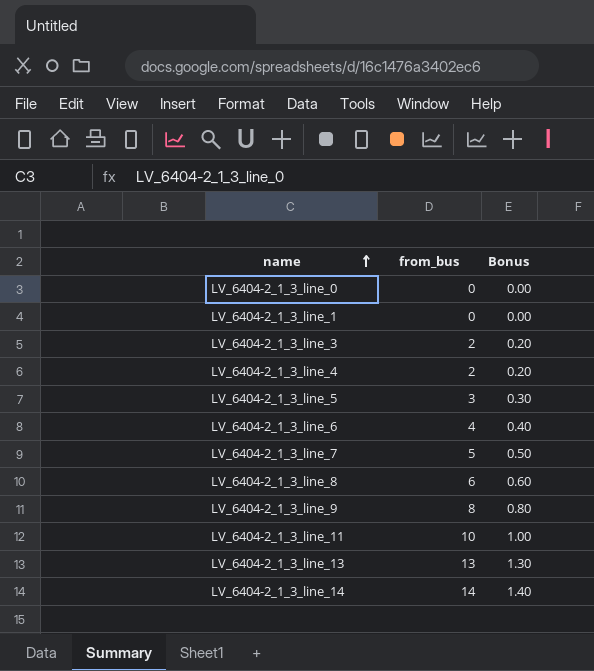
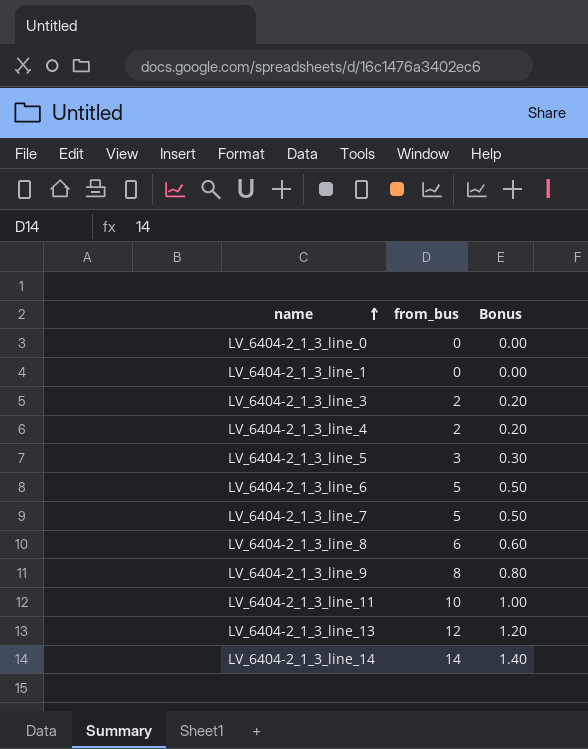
LV_6404-2_1_3_line_6 | from_bus: 4 -> 5
LV_6404-2_1_3_line_6 | Bonus: 0.40 -> 0.50
LV_6404-2_1_3_line_13 | from_bus: 13 -> 12
LV_6404-2_1_3_line_13 | Bonus: 1.30 -> 1.20

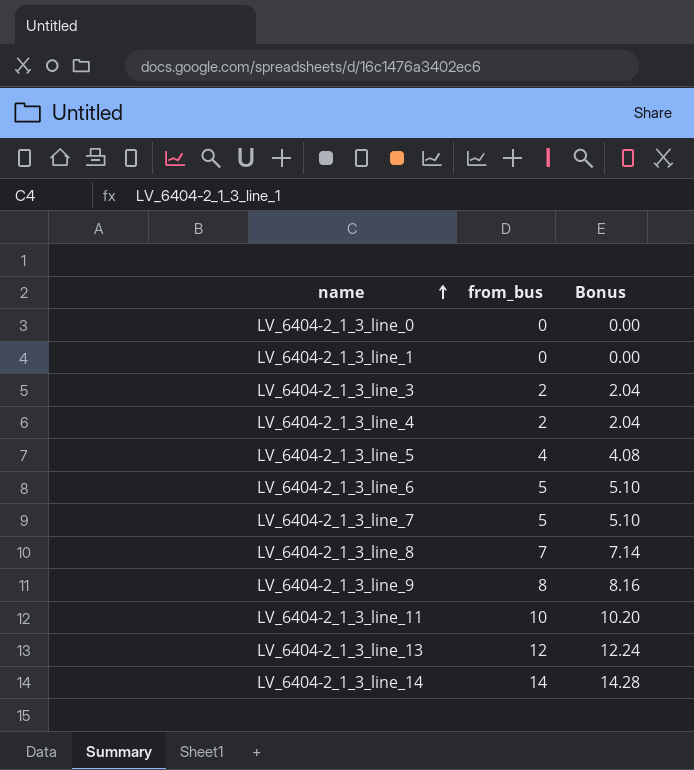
column Bonus | formula: [from_bus] * 0.1 -> [from_bus] * 1.02
LV_6404-2_1_3_line_5 | from_bus: 3 -> 4
LV_6404-2_1_3_line_8 | from_bus: 6 -> 7

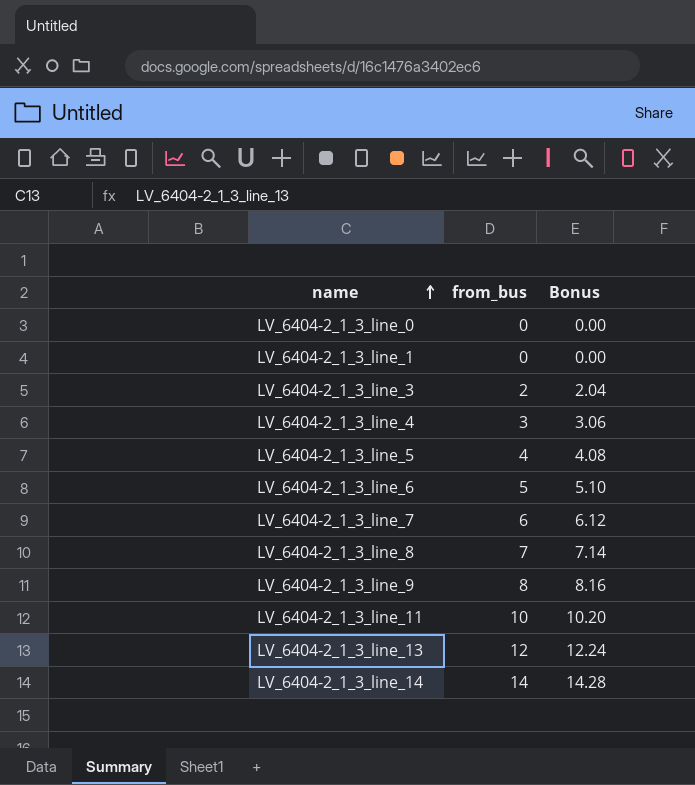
LV_6404-2_1_3_line_4 | from_bus: 2 -> 3
LV_6404-2_1_3_line_4 | Bonus: 2.04 -> 3.06
LV_6404-2_1_3_line_7 | from_bus: 5 -> 6
LV_6404-2_1_3_line_7 | Bonus: 5.10 -> 6.12

